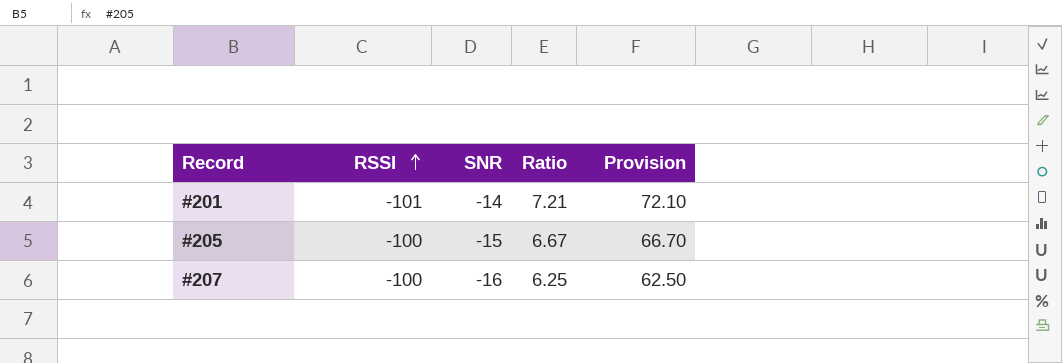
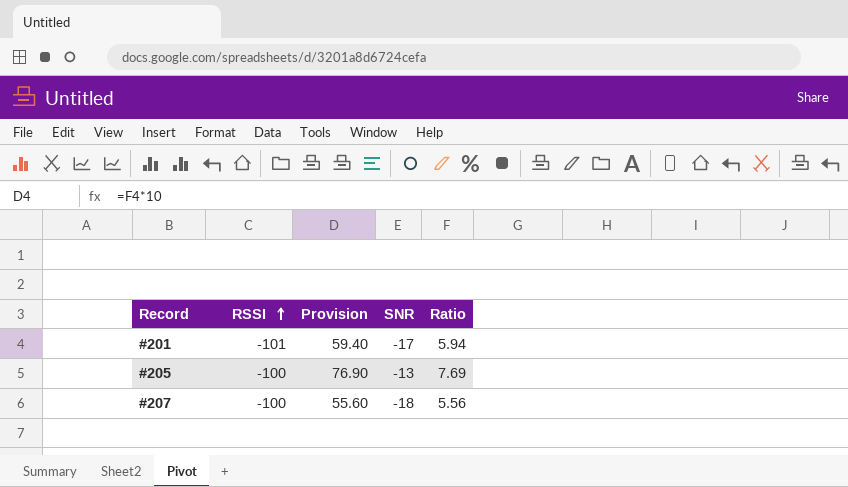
column Provision | position: 5 -> 3
#201 | Provision: 72.10 -> 59.40
#201 | SNR: -14 -> -17
#201 | Ratio: 7.21 -> 5.94
#205 | Provision: 66.70 -> 76.90
#205 | SNR: -15 -> -13
#205 | Ratio: 6.67 -> 7.69
#207 | Provision: 62.50 -> 55.60
#207 | SNR: -16 -> -18
#207 | Ratio: 6.25 -> 5.56

